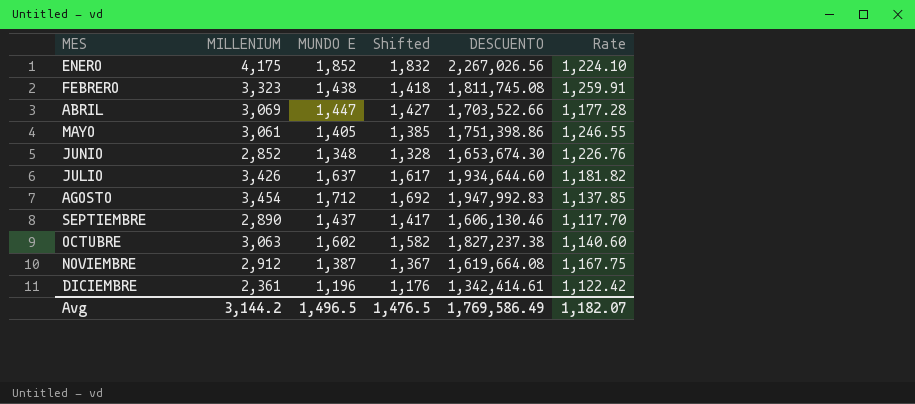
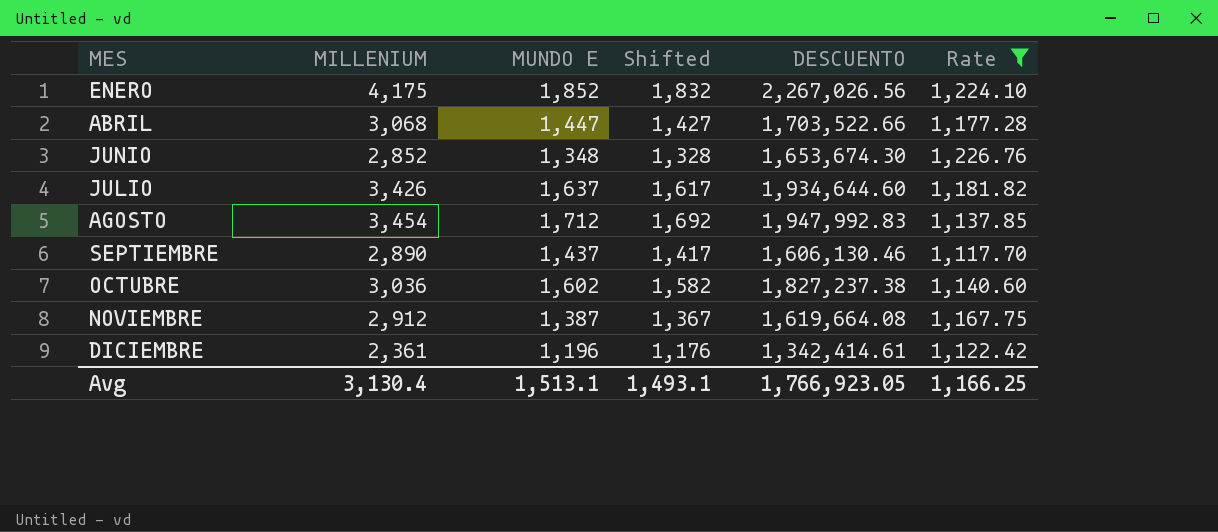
filter: none -> Rate <= 1,226.76
ABRIL | MILLENIUM: 3,069 -> 3,068
OCTUBRE | MILLENIUM: 3,063 -> 3,036
Avg | MILLENIUM: 3,144.2 -> 3,130.4
Avg | MUNDO E: 1,496.5 -> 1,513.1
Avg | Shifted: 1,476.5 -> 1,493.1
Avg | DESCUENTO: 1,769,586.49 -> 1,766,923.05
Avg | Rate: 1,182.07 -> 1,166.25

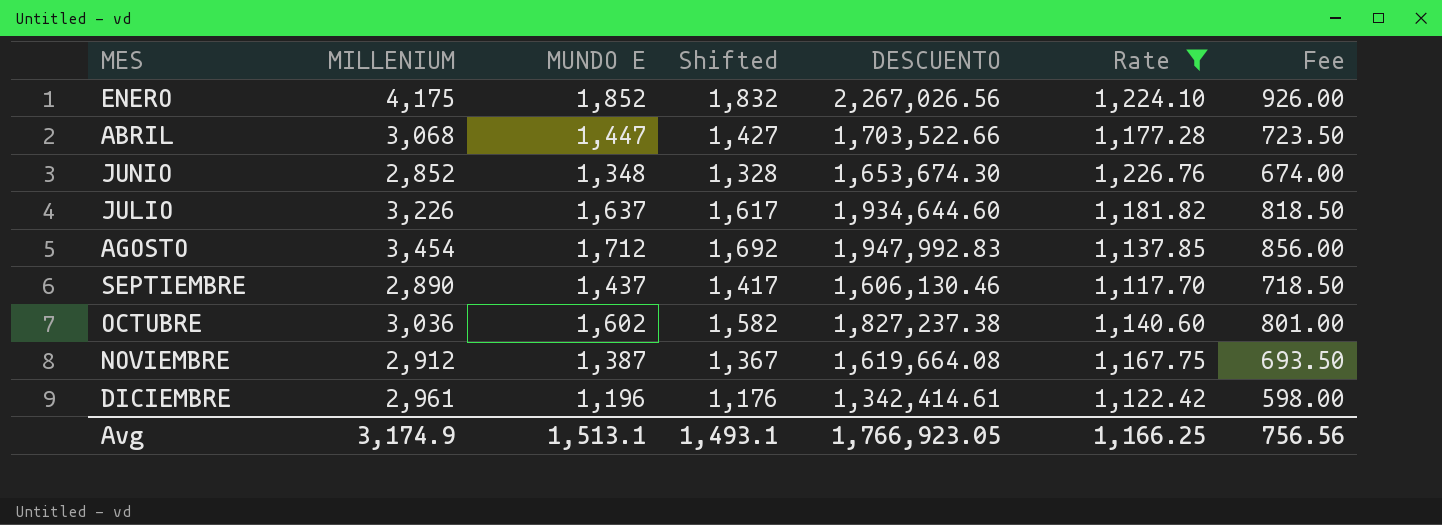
column Fee | formula: none -> [MUNDO E] * 0.5
JULIO | MILLENIUM: 3,426 -> 3,226
DICIEMBRE | MILLENIUM: 2,361 -> 2,961
Avg | MILLENIUM: 3,130.4 -> 3,174.9

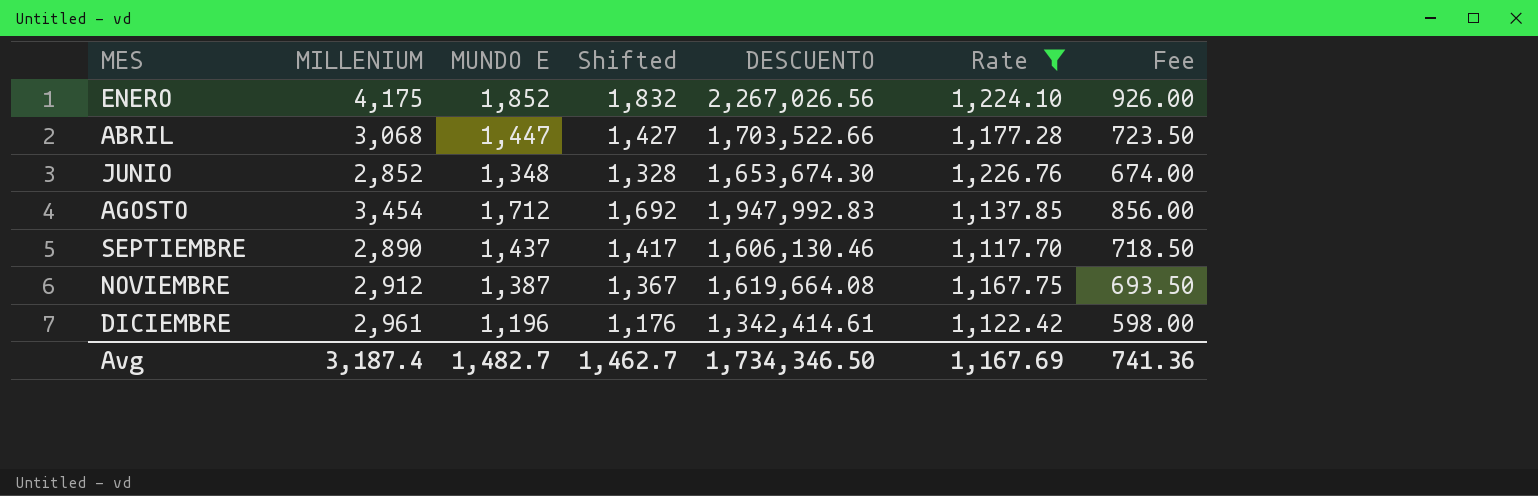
row JULIO: 3,226 | 1,637 | 1,617 | 1,934,644.60 | 1,181.82 | 818.50 -> none
row OCTUBRE: 3,036 | 1,602 | 1,582 | 1,827,237.38 | 1,140.60 | 801.00 -> none
Avg | MILLENIUM: 3,174.9 -> 3,187.4
Avg | MUNDO E: 1,513.1 -> 1,482.7
Avg | Shifted: 1,493.1 -> 1,462.7
Avg | DESCUENTO: 1,766,923.05 -> 1,734,346.50
Avg | Rate: 1,166.25 -> 1,167.69
Avg | Fee: 756.56 -> 741.36

